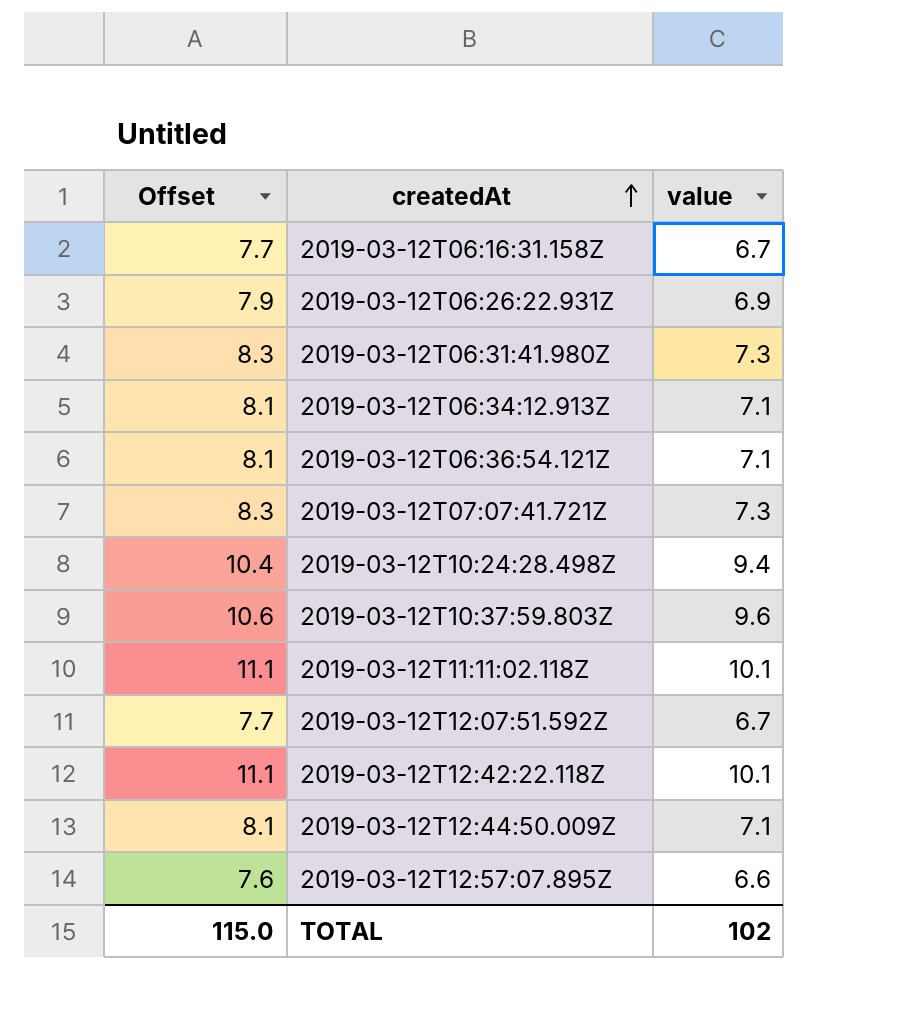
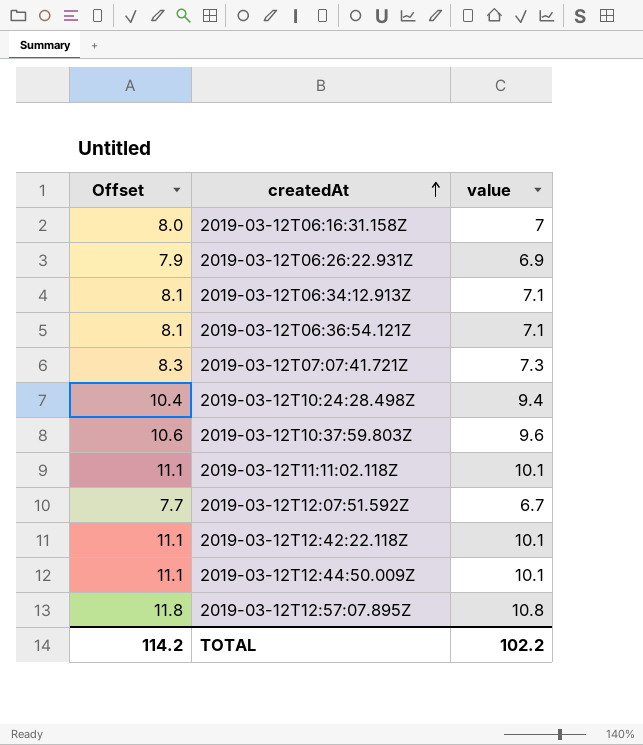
row 2019-03-12T06:31:41.980Z: 8.3 | 7.3 -> none
2019-03-12T06:16:31.158Z | Offset: 7.7 -> 8.0
2019-03-12T06:16:31.158Z | value: 6.7 -> 7
2019-03-12T12:44:50.009Z | Offset: 8.1 -> 11.1
2019-03-12T12:44:50.009Z | value: 7.1 -> 10.1
2019-03-12T12:57:07.895Z | Offset: 7.6 -> 11.8
2019-03-12T12:57:07.895Z | value: 6.6 -> 10.8
TOTAL | Offset: 115.0 -> 114.2
TOTAL | value: 102 -> 102.2

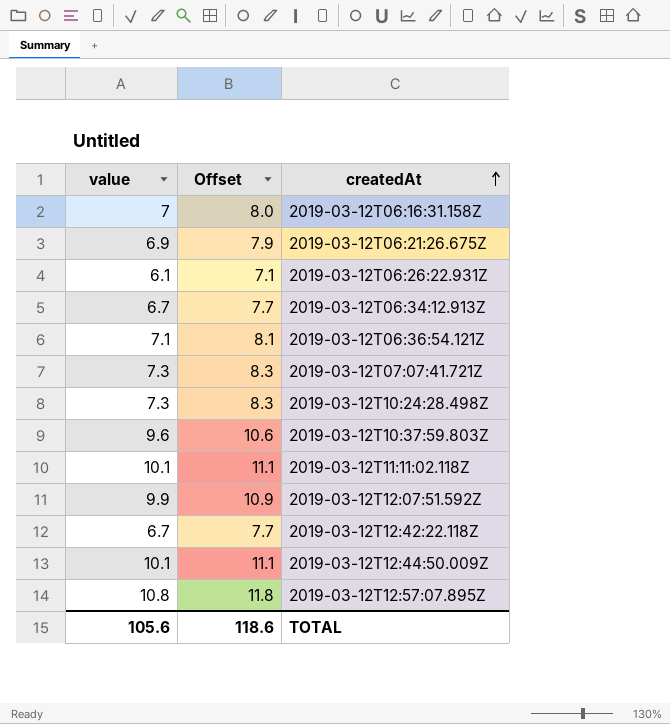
column value | position: 3 -> 1
row 2019-03-12T06:21:26.675Z: none -> 6.9 | 7.9
2019-03-12T06:26:22.931Z | value: 6.9 -> 6.1
2019-03-12T06:26:22.931Z | Offset: 7.9 -> 7.1
2019-03-12T06:34:12.913Z | value: 7.1 -> 6.7
2019-03-12T06:34:12.913Z | Offset: 8.1 -> 7.7
2019-03-12T10:24:28.498Z | value: 9.4 -> 7.3
2019-03-12T10:24:28.498Z | Offset: 10.4 -> 8.3
2019-03-12T12:07:51.592Z | value: 6.7 -> 9.9
2019-03-12T12:07:51.592Z | Offset: 7.7 -> 10.9
2019-03-12T12:42:22.118Z | value: 10.1 -> 6.7
2019-03-12T12:42:22.118Z | Offset: 11.1 -> 7.7
TOTAL | value: 102.2 -> 105.6
TOTAL | Offset: 114.2 -> 118.6

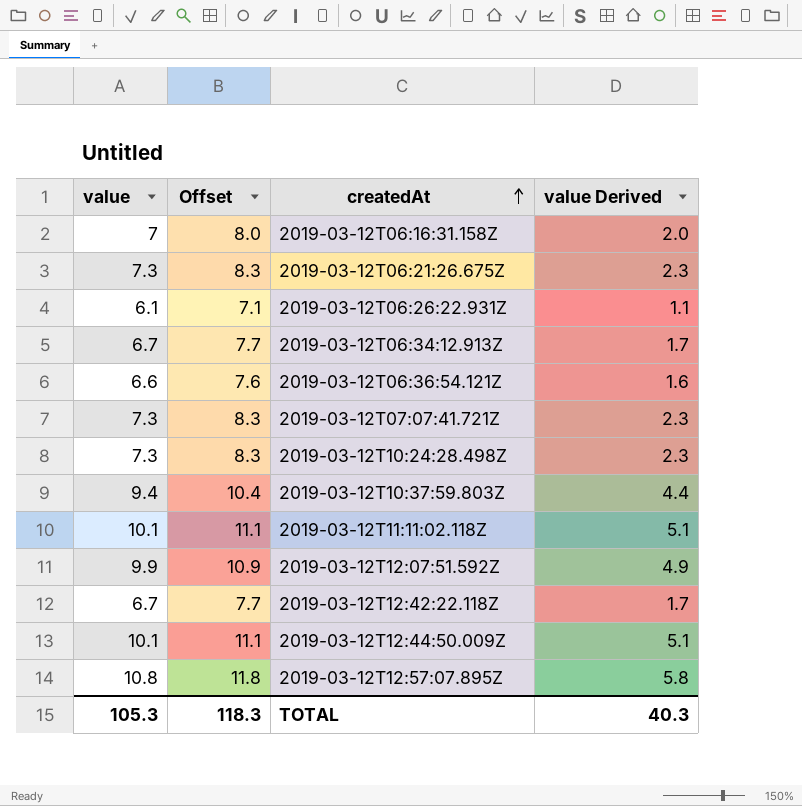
column value Derived | formula: none -> [value] - 5
2019-03-12T06:21:26.675Z | value: 6.9 -> 7.3
2019-03-12T06:21:26.675Z | Offset: 7.9 -> 8.3
2019-03-12T06:36:54.121Z | value: 7.1 -> 6.6
2019-03-12T06:36:54.121Z | Offset: 8.1 -> 7.6
2019-03-12T10:37:59.803Z | value: 9.6 -> 9.4
2019-03-12T10:37:59.803Z | Offset: 10.6 -> 10.4
TOTAL | value: 105.6 -> 105.3
TOTAL | Offset: 118.6 -> 118.3

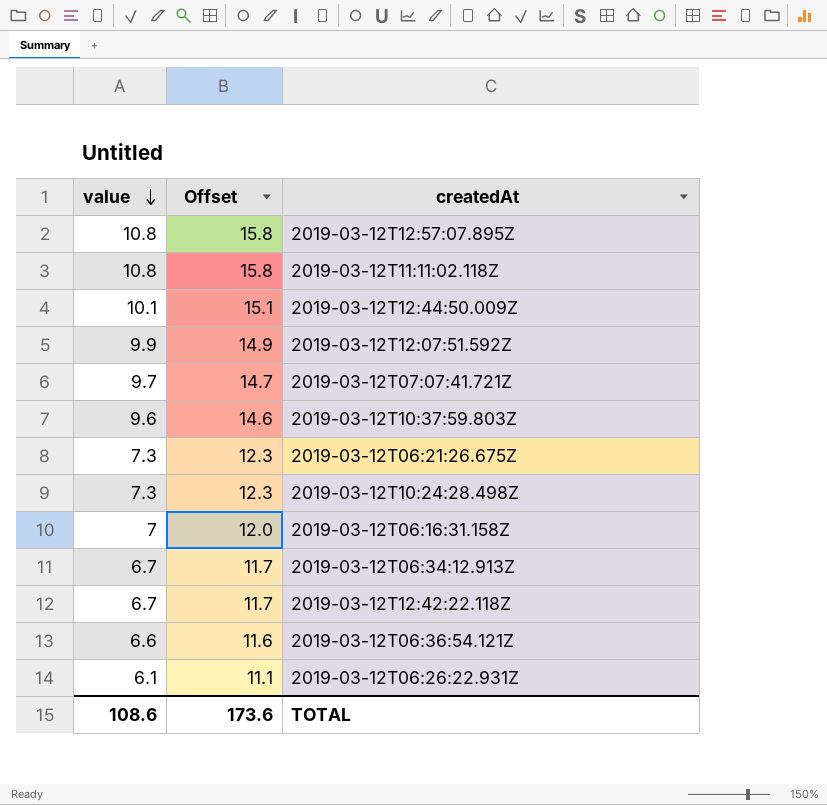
row order: createdAt ascending -> value descending
column value Derived | formula: [value] - 5 -> none
column Offset | formula: [value] + 1 -> [value] + 5
2019-03-12T11:11:02.118Z | value: 10.1 -> 10.8
2019-03-12T07:07:41.721Z | value: 7.3 -> 9.7
2019-03-12T10:37:59.803Z | value: 9.4 -> 9.6
TOTAL | value: 105.3 -> 108.6
TOTAL | Offset: 118.3 -> 173.6

